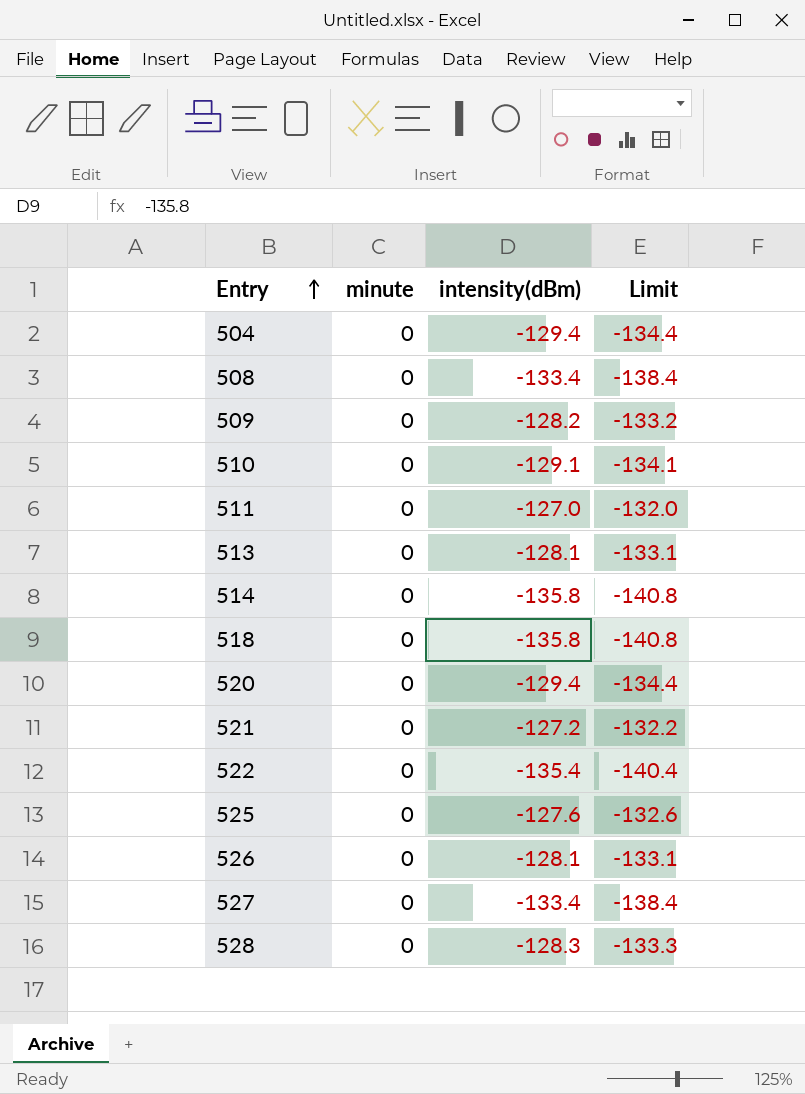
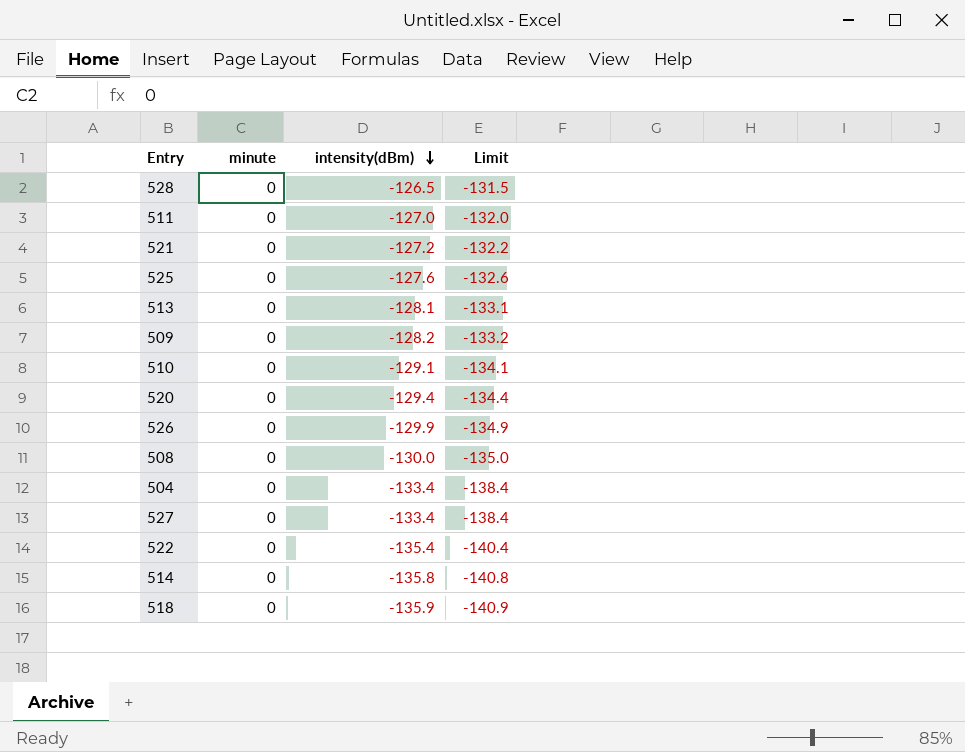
row order: Entry ascending -> intensity(dBm) descending
528 | intensity(dBm): -128.3 -> -126.5
528 | Limit: -133.3 -> -131.5
526 | intensity(dBm): -128.1 -> -129.9
526 | Limit: -133.1 -> -134.9
508 | intensity(dBm): -133.4 -> -130.0
508 | Limit: -138.4 -> -135.0
504 | intensity(dBm): -129.4 -> -133.4
504 | Limit: -134.4 -> -138.4
518 | intensity(dBm): -135.8 -> -135.9
518 | Limit: -140.8 -> -140.9

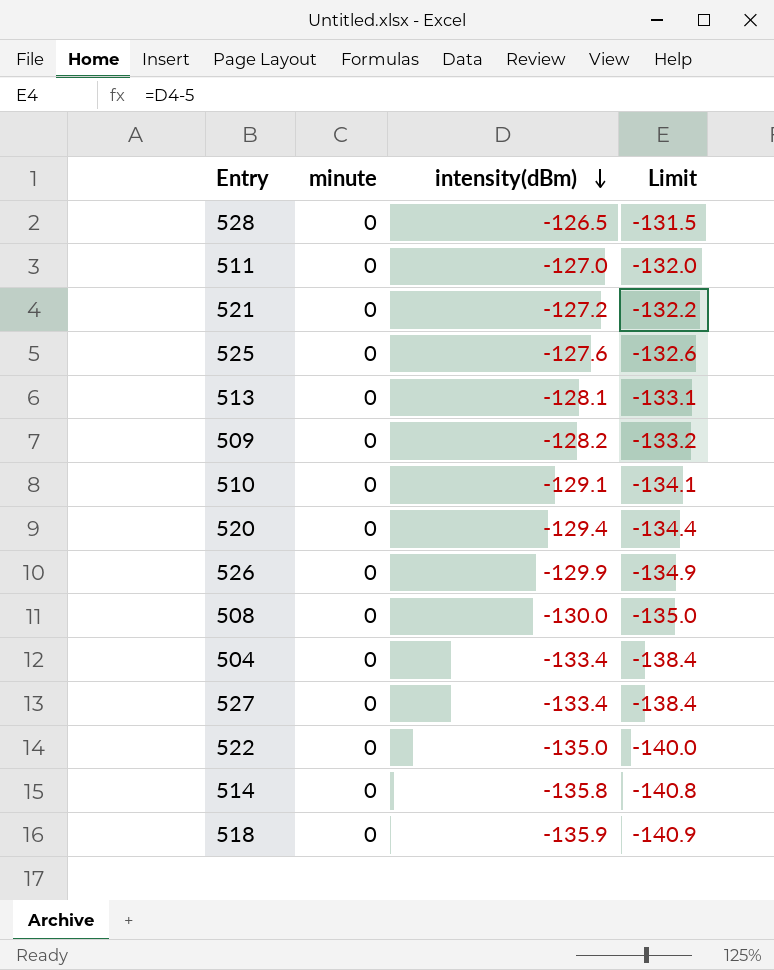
522 | intensity(dBm): -135.4 -> -135.0
522 | Limit: -140.4 -> -140.0

